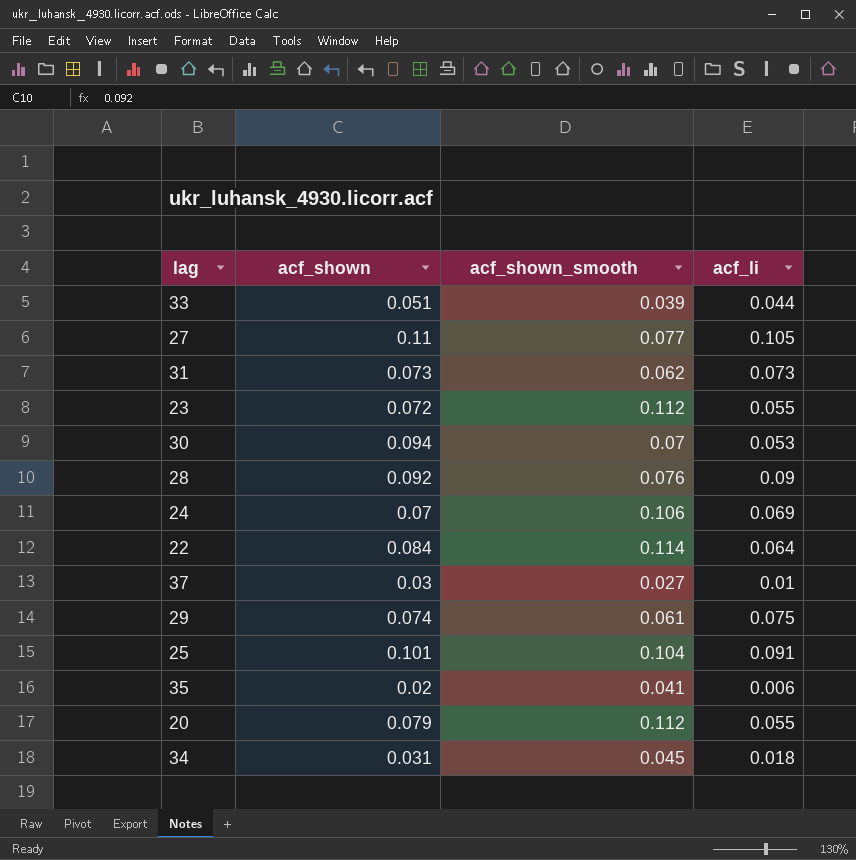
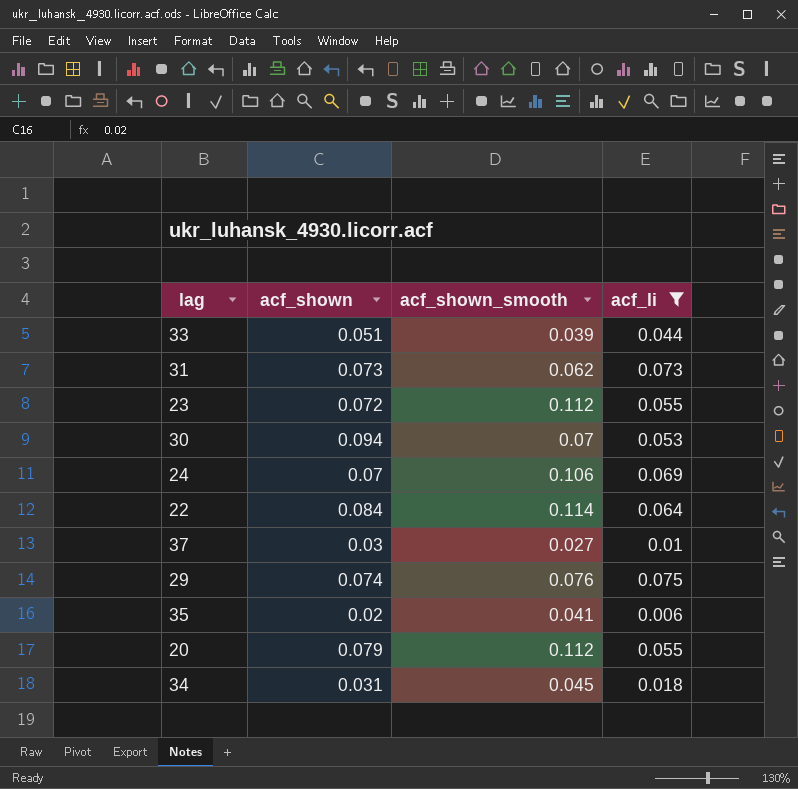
filter: none -> acf_li <= 0.075
29 | acf_shown_smooth: 0.061 -> 0.076

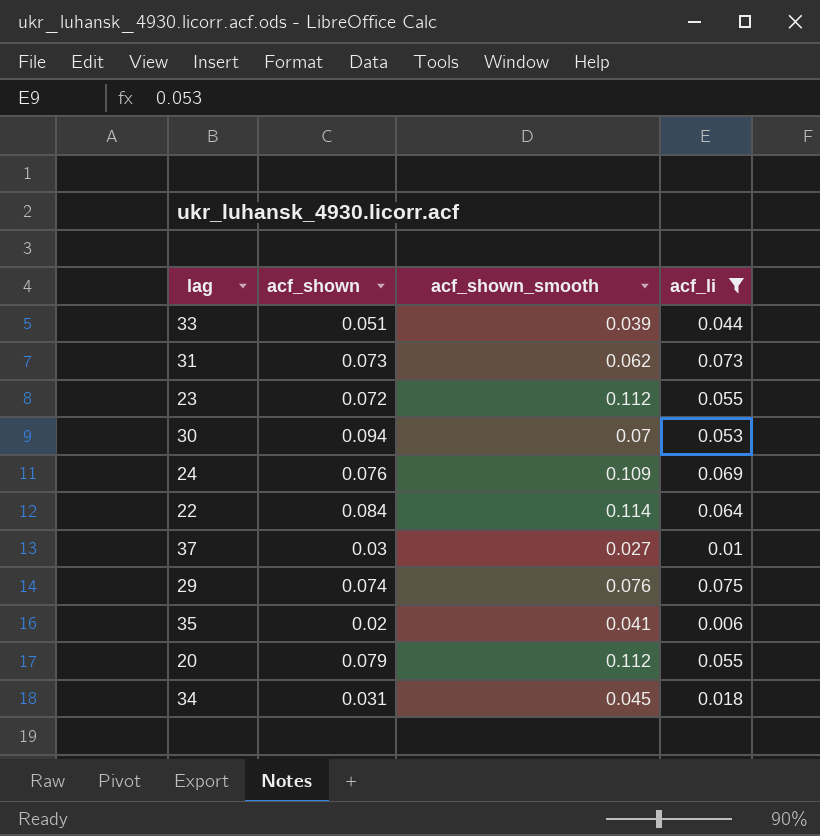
24 | acf_shown: 0.07 -> 0.076
24 | acf_shown_smooth: 0.106 -> 0.109

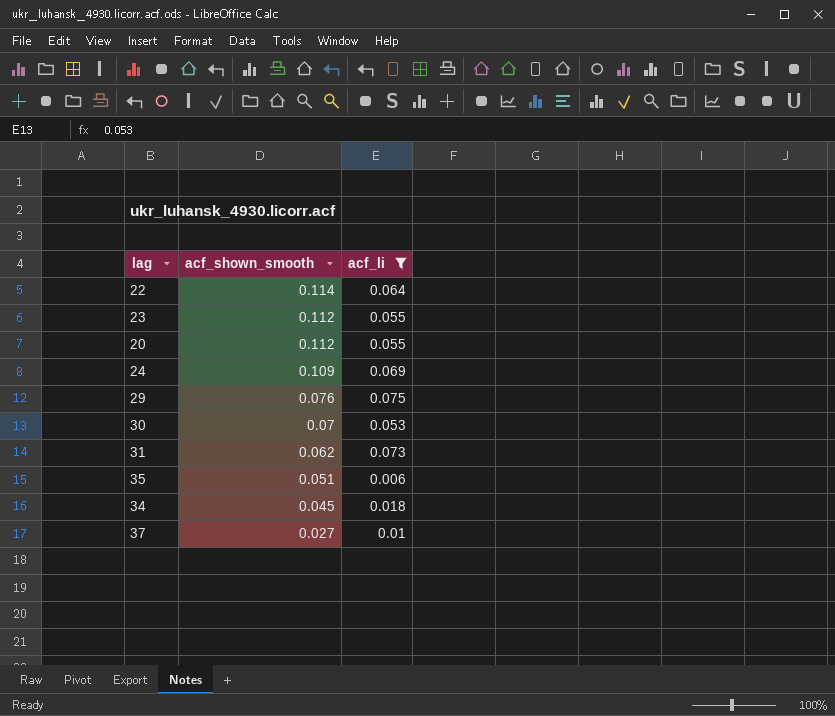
row order: none -> acf_shown_smooth descending
column acf_shown | position: 2 -> none
row 33: 0.051 | 0.039 | 0.044 -> none
35 | acf_shown_smooth: 0.041 -> 0.051

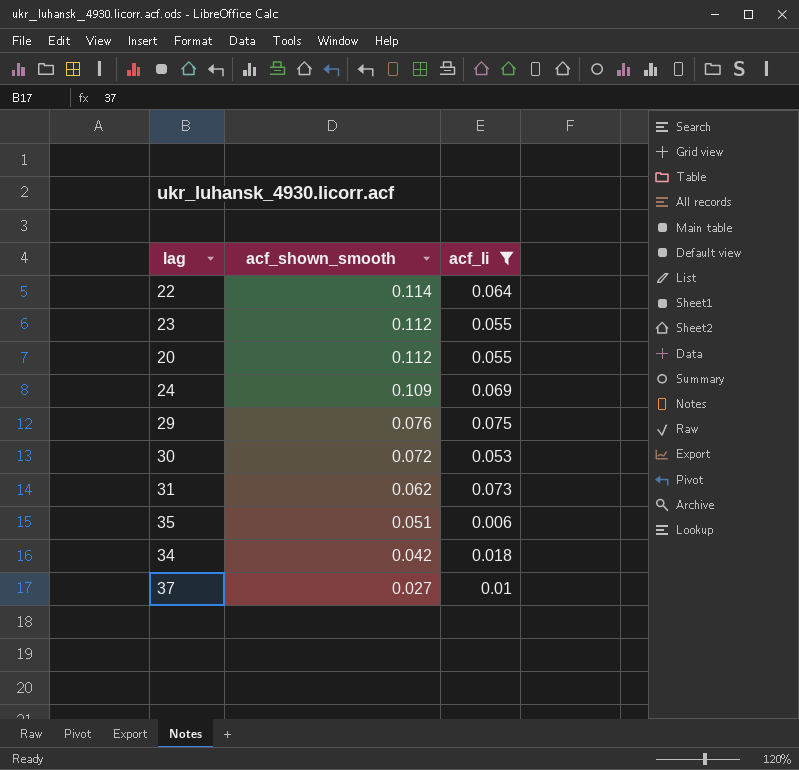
30 | acf_shown_smooth: 0.07 -> 0.072
34 | acf_shown_smooth: 0.045 -> 0.042

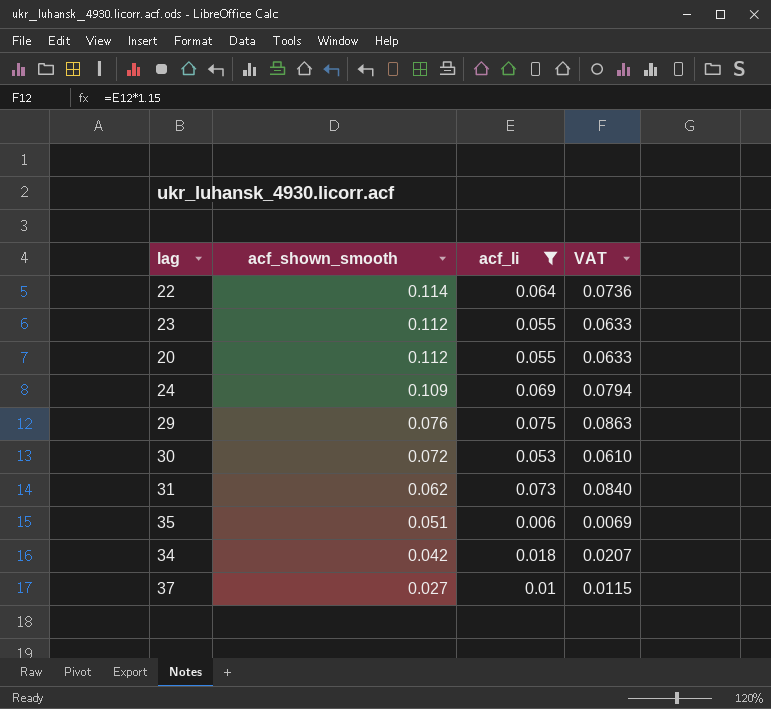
column VAT | formula: none -> [acf_li] * 1.15

